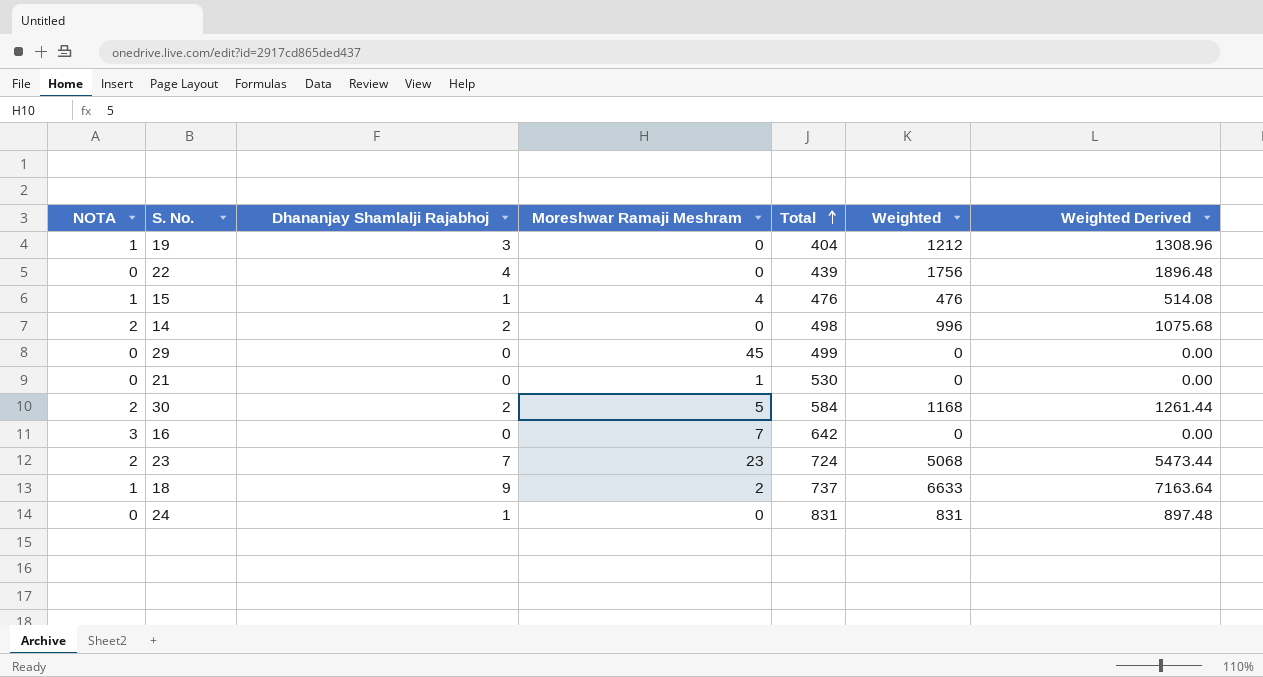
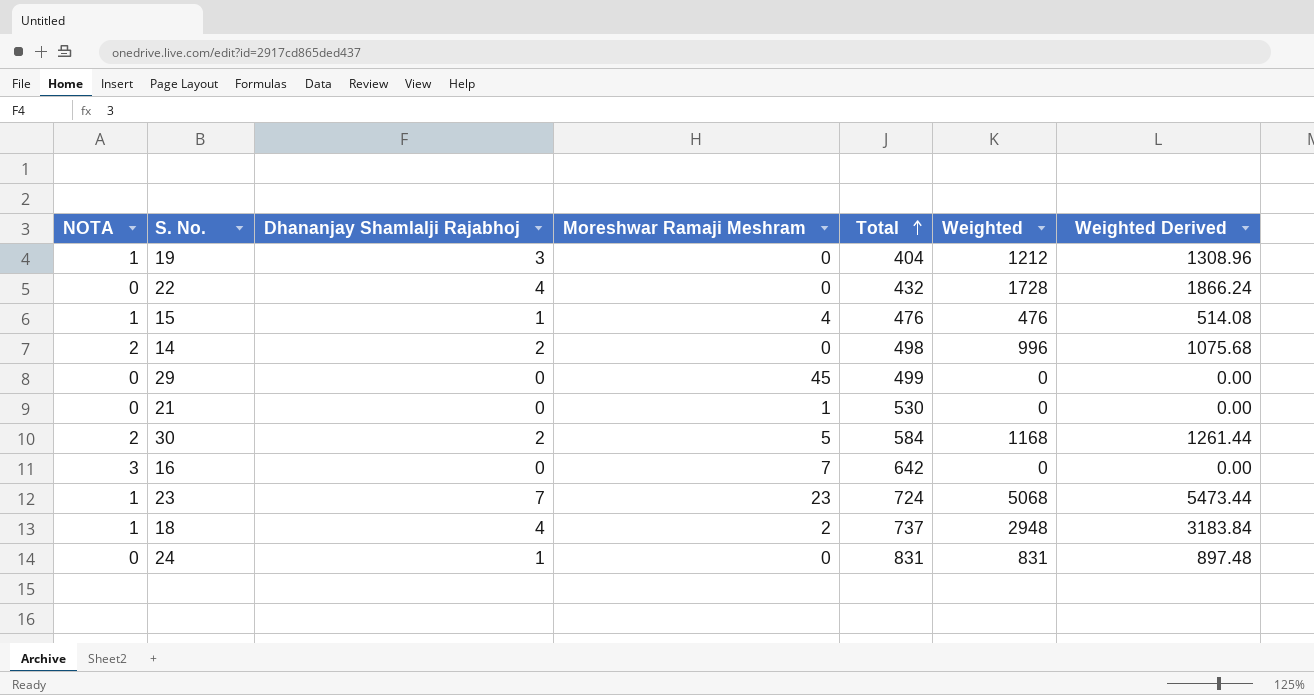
22 | Total: 439 -> 432
22 | Weighted: 1756 -> 1728
22 | Weighted Derived: 1896.48 -> 1866.24
23 | NOTA: 2 -> 1
18 | Dhananjay Shamlalji Rajabhoj: 9 -> 4
18 | Weighted: 6633 -> 2948
18 | Weighted Derived: 7163.64 -> 3183.84

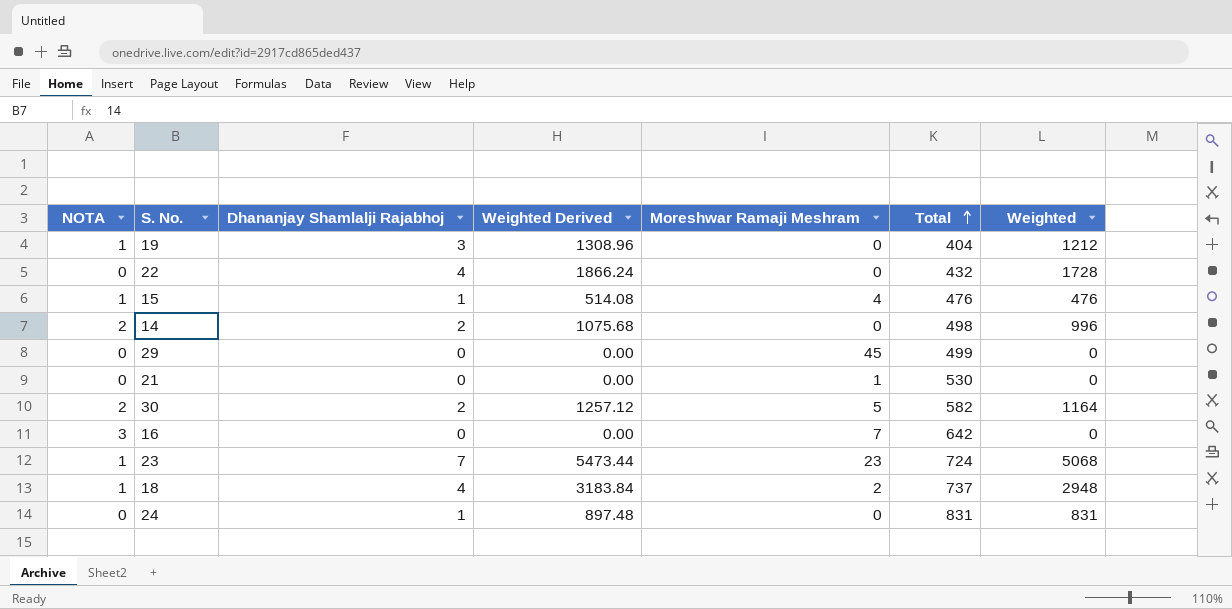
column Weighted Derived | position: 7 -> 4
30 | Weighted Derived: 1261.44 -> 1257.12
30 | Total: 584 -> 582
30 | Weighted: 1168 -> 1164

